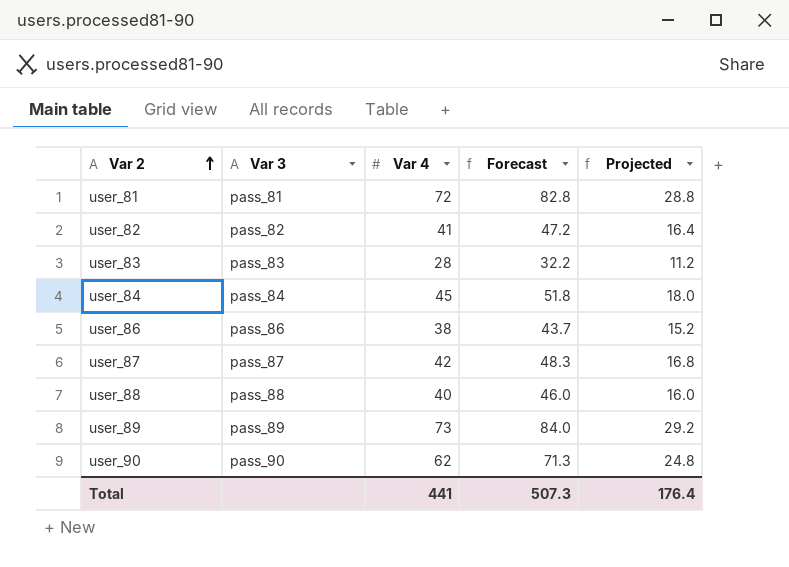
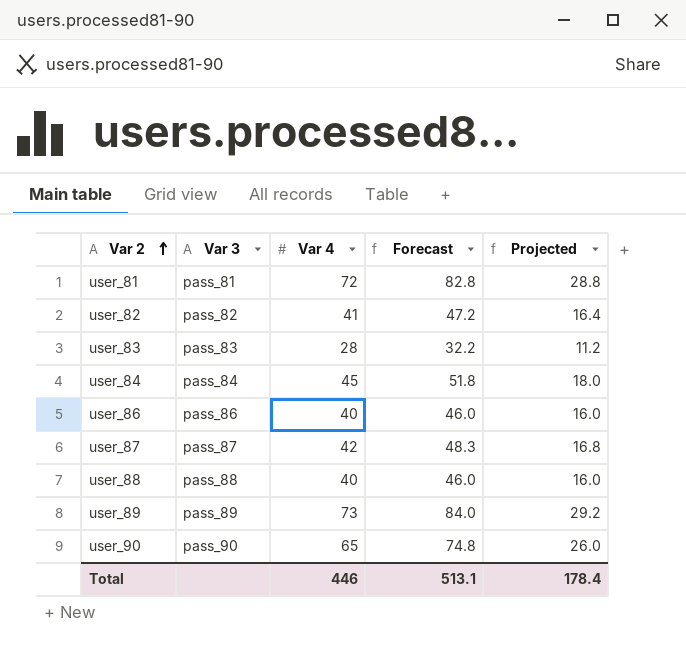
user_86 | Var 4: 38 -> 40
user_86 | Forecast: 43.7 -> 46.0
user_86 | Projected: 15.2 -> 16.0
user_90 | Var 4: 62 -> 65
user_90 | Forecast: 71.3 -> 74.8
user_90 | Projected: 24.8 -> 26.0
Total | Var 4: 441 -> 446
Total | Forecast: 507.3 -> 513.1
Total | Projected: 176.4 -> 178.4

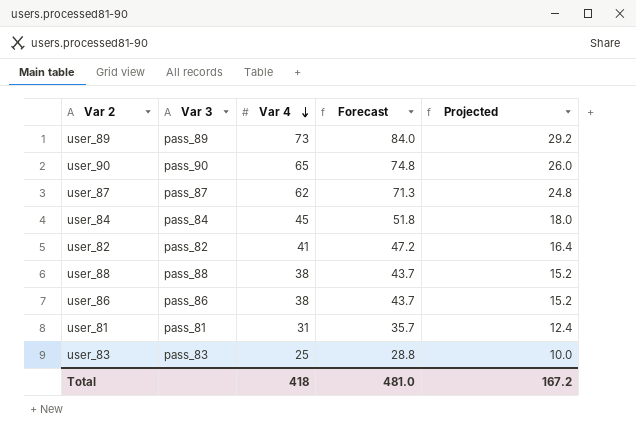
row order: Var 2 ascending -> Var 4 descending
user_87 | Var 4: 42 -> 62
user_87 | Forecast: 48.3 -> 71.3
user_87 | Projected: 16.8 -> 24.8
user_88 | Var 4: 40 -> 38
user_88 | Forecast: 46.0 -> 43.7
user_88 | Projected: 16.0 -> 15.2
user_86 | Var 4: 40 -> 38
user_86 | Forecast: 46.0 -> 43.7
user_86 | Projected: 16.0 -> 15.2
user_81 | Var 4: 72 -> 31
user_81 | Forecast: 82.8 -> 35.7
user_81 | Projected: 28.8 -> 12.4
user_83 | Var 4: 28 -> 25
user_83 | Forecast: 32.2 -> 28.8
user_83 | Projected: 11.2 -> 10.0
Total | Var 4: 446 -> 418
Total | Forecast: 513.1 -> 481.0
Total | Projected: 178.4 -> 167.2

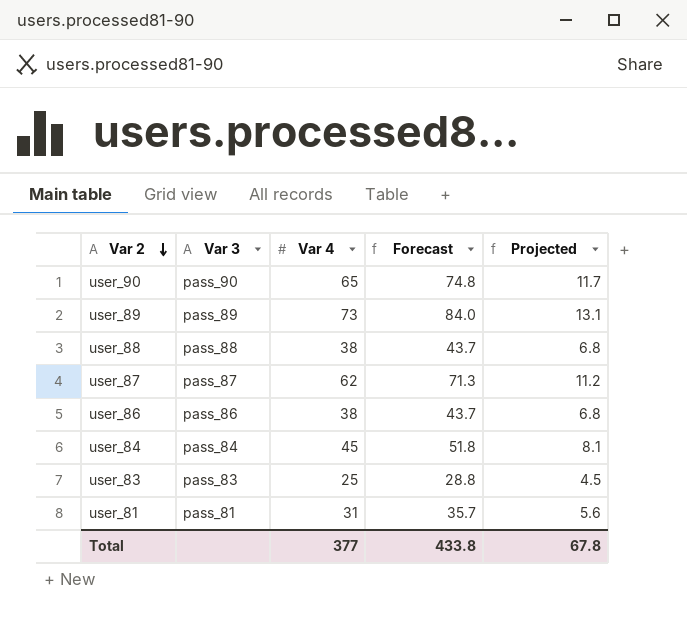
row order: Var 4 descending -> Var 2 descending
column Projected | formula: [Var 4] * 0.4 -> [Var 4] * 0.18
row user_82: pass_82 | 41 | 47.2 | 16.4 -> none
Total | Var 4: 418 -> 377
Total | Forecast: 481.0 -> 433.8
Total | Projected: 167.2 -> 67.8

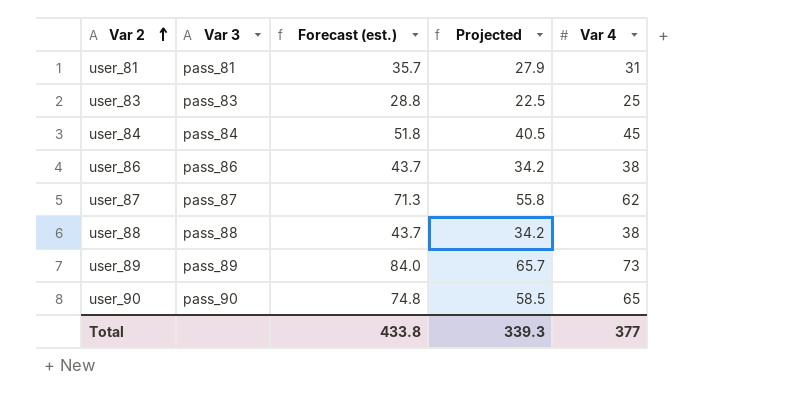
row order: Var 2 descending -> Var 2 ascending
column name: Forecast -> Forecast (est.)
column Projected | formula: [Var 4] * 0.18 -> [Var 4] * 0.9
column Var 4 | position: 3 -> 5
Total | Projected: 67.8 -> 339.3

